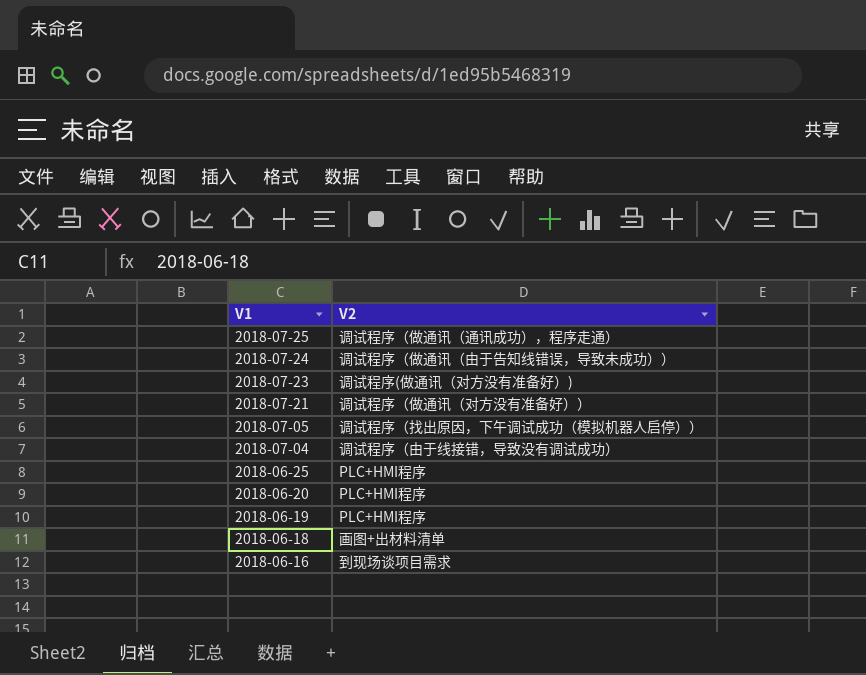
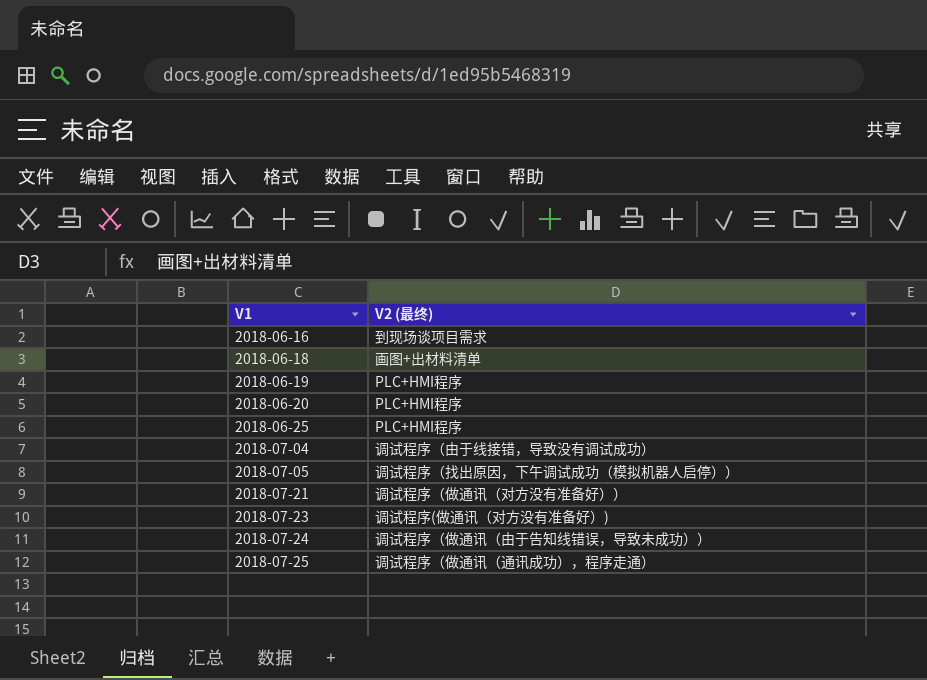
row order: V1 descending -> V1 ascending
column name: V2 -> V2 (最终)

